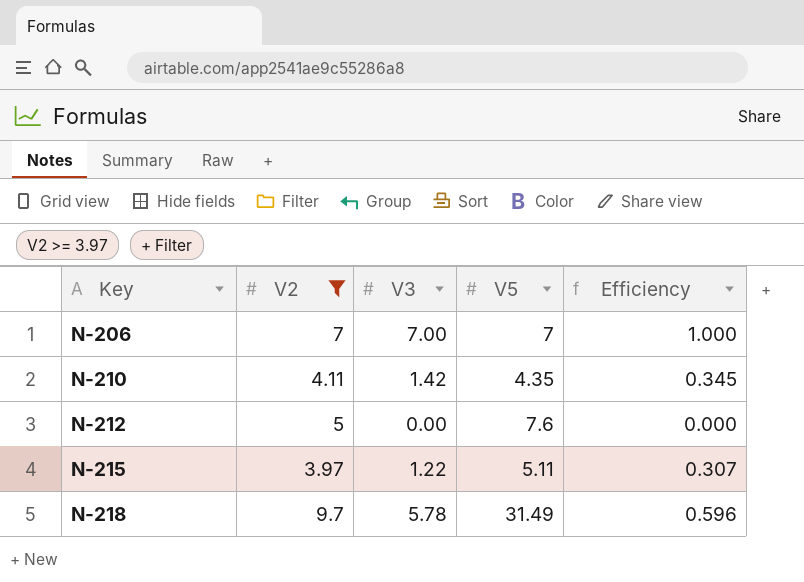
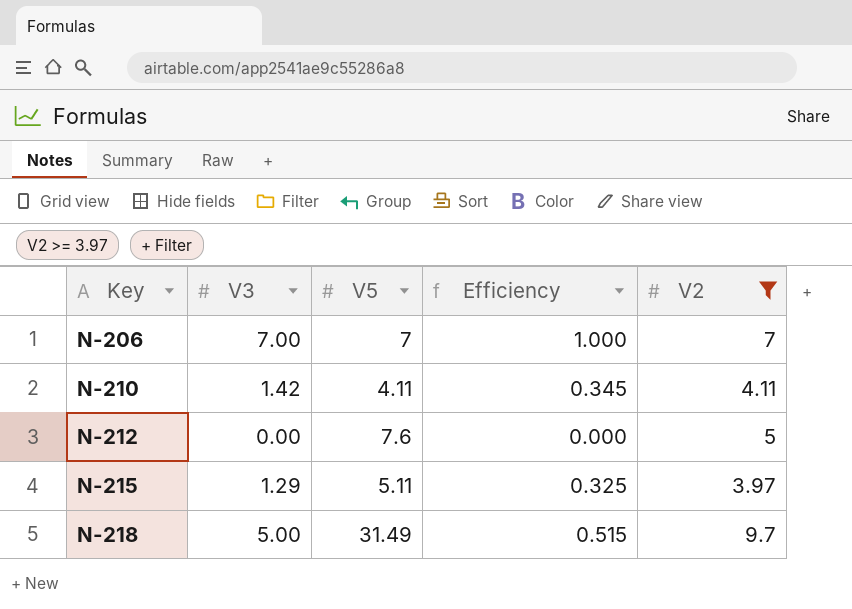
column V2 | position: 2 -> 5
N-210 | V5: 4.35 -> 4.11
N-215 | V3: 1.22 -> 1.29
N-215 | Efficiency: 0.307 -> 0.325
N-218 | V3: 5.78 -> 5.00
N-218 | Efficiency: 0.596 -> 0.515

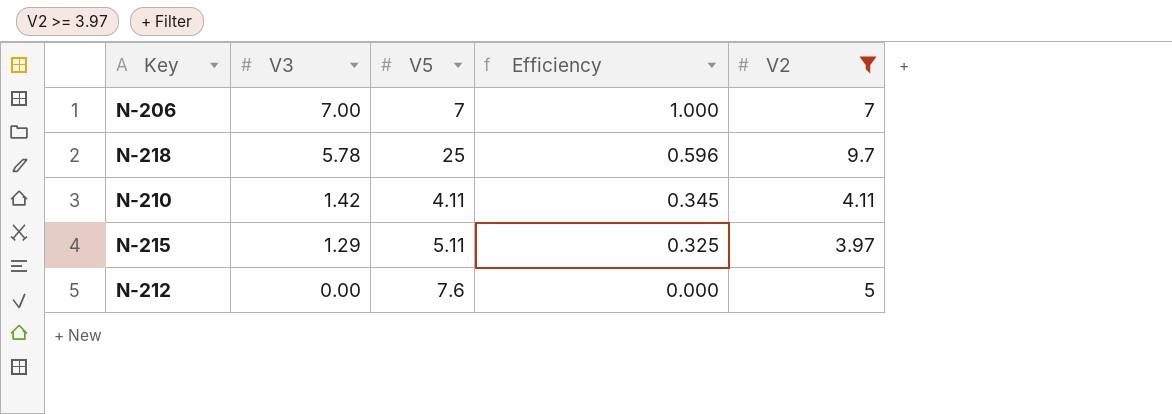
row order: Key ascending -> V3 descending
N-218 | V3: 5.00 -> 5.78
N-218 | V5: 31.49 -> 25
N-218 | Efficiency: 0.515 -> 0.596

